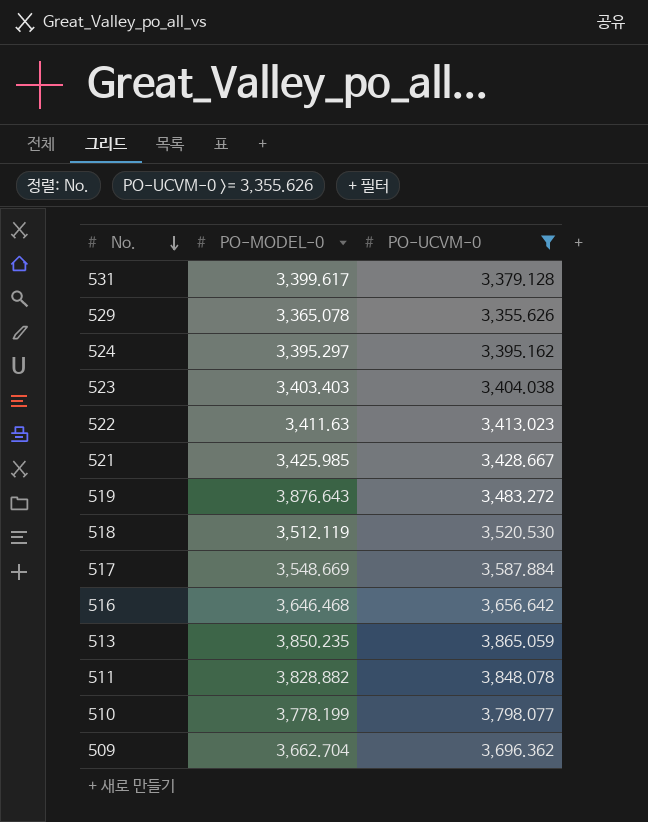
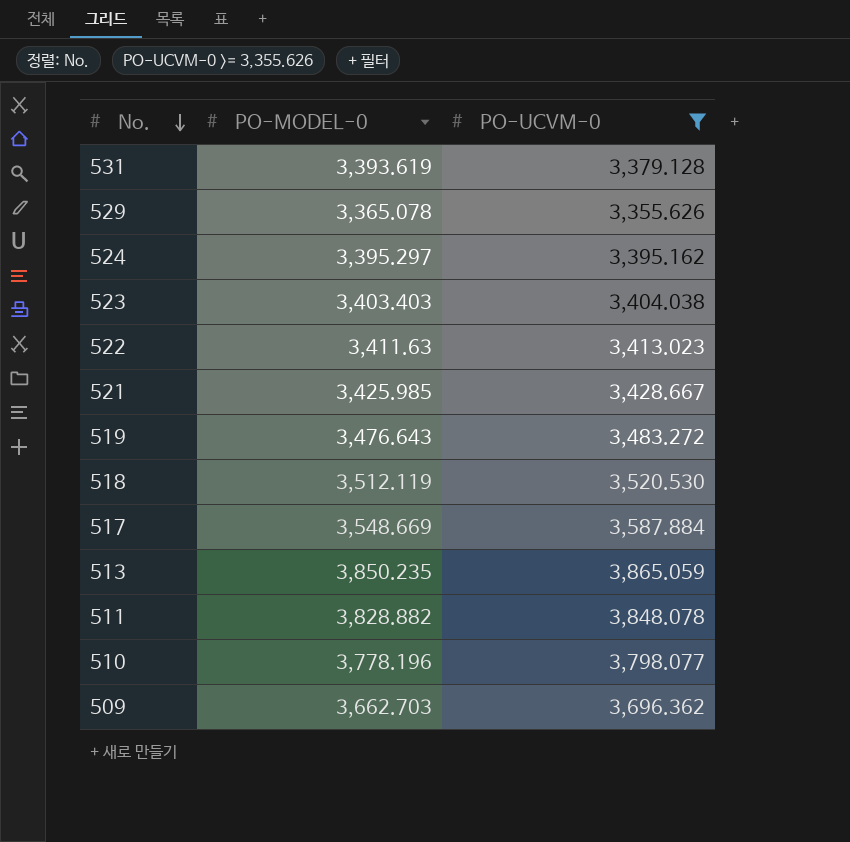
row 516: 3,646.468 | 3,656.642 -> none
531 | PO-MODEL-0: 3,399.617 -> 3,393.619
519 | PO-MODEL-0: 3,876.643 -> 3,476.643
510 | PO-MODEL-0: 3,778.199 -> 3,778.196
509 | PO-MODEL-0: 3,662.704 -> 3,662.703

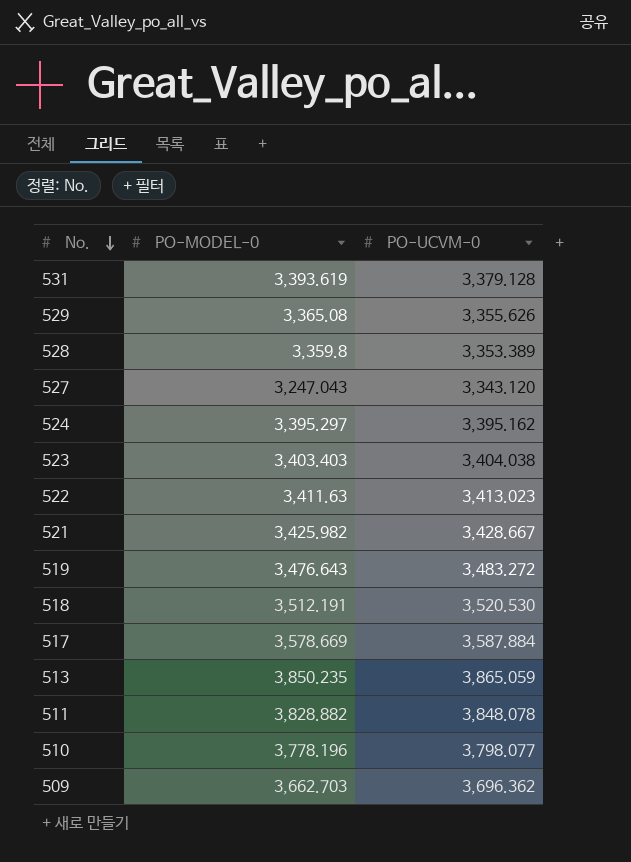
filter: PO-UCVM-0 >= 3,355.626 -> none
529 | PO-MODEL-0: 3,365.078 -> 3,365.08
521 | PO-MODEL-0: 3,425.985 -> 3,425.982
518 | PO-MODEL-0: 3,512.119 -> 3,512.191
517 | PO-MODEL-0: 3,548.669 -> 3,578.669

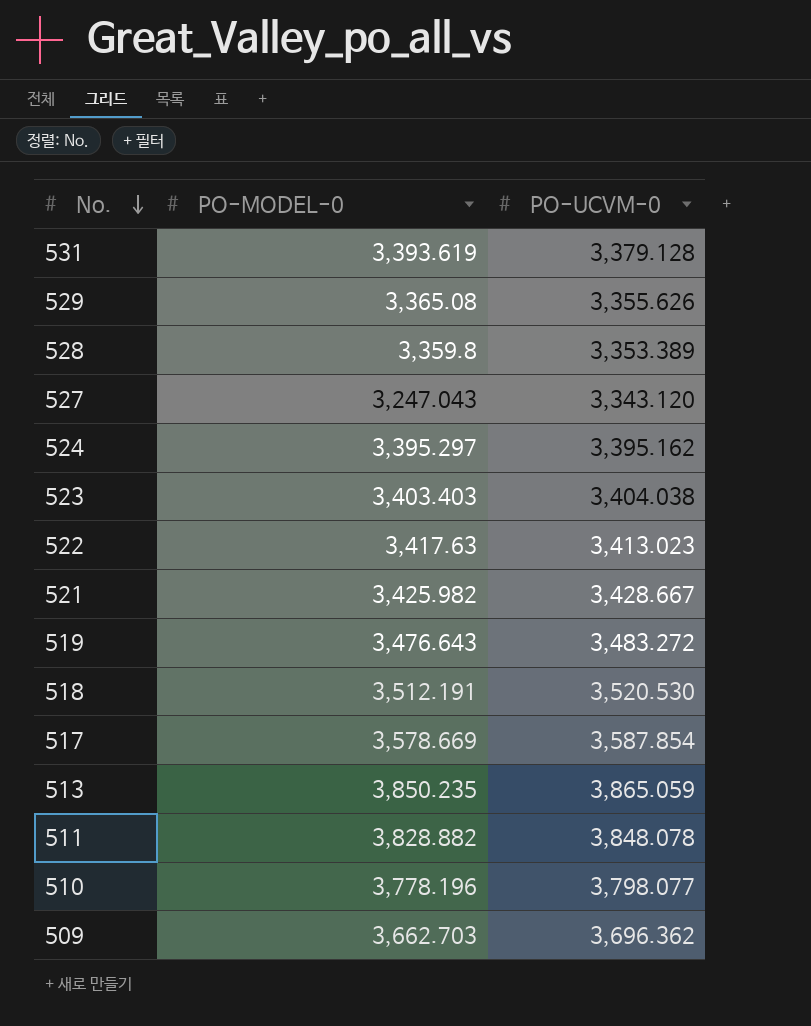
522 | PO-MODEL-0: 3,411.63 -> 3,417.63
517 | PO-UCVM-0: 3,587.884 -> 3,587.854

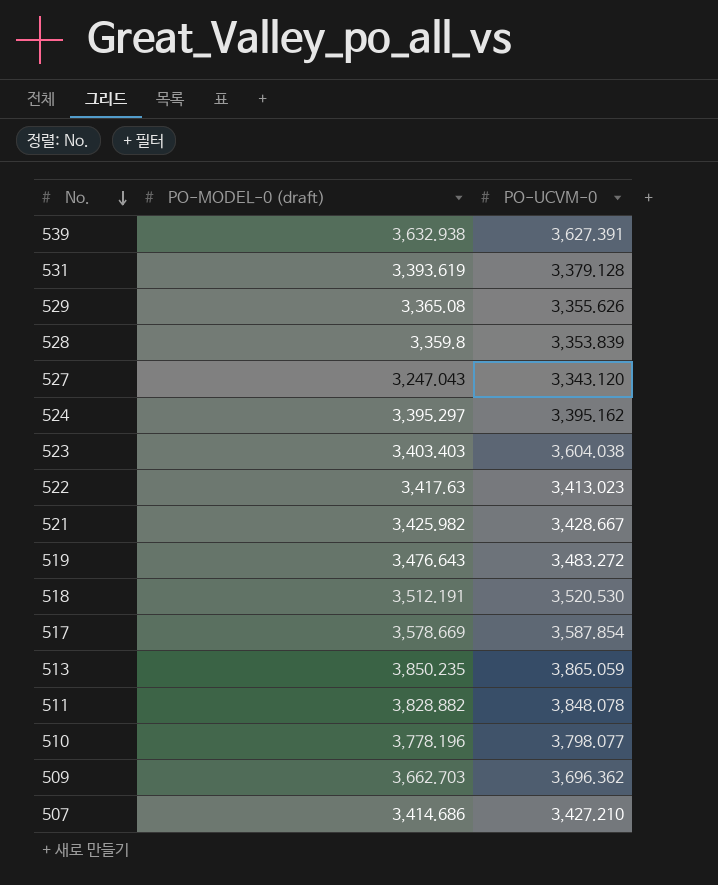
column name: PO-MODEL-0 -> PO-MODEL-0 (draft)
row 539: none -> 3,632.938 | 3,627.391
528 | PO-UCVM-0: 3,353.389 -> 3,353.839
523 | PO-UCVM-0: 3,404.038 -> 3,604.038
row 507: none -> 3,414.686 | 3,427.210

